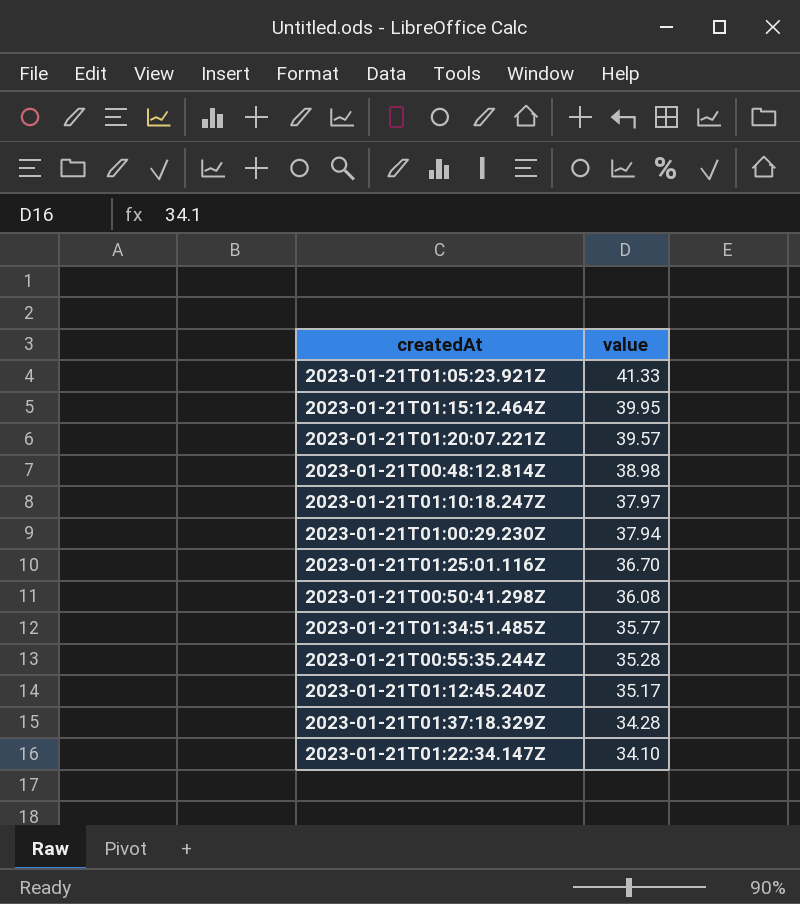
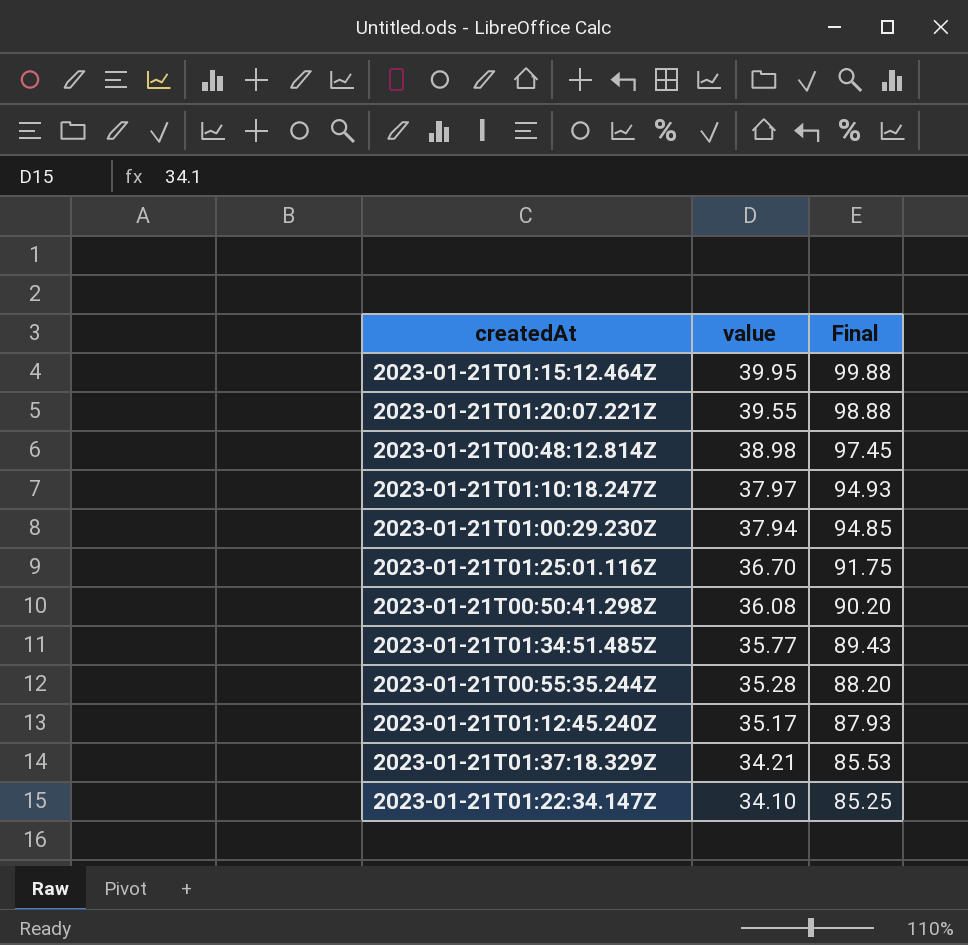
column Final | formula: none -> [value] * 2.5
row 2023-01-21T01:05:23.921Z: 41.33 -> none
2023-01-21T01:20:07.221Z | value: 39.57 -> 39.55
2023-01-21T01:37:18.329Z | value: 34.28 -> 34.21

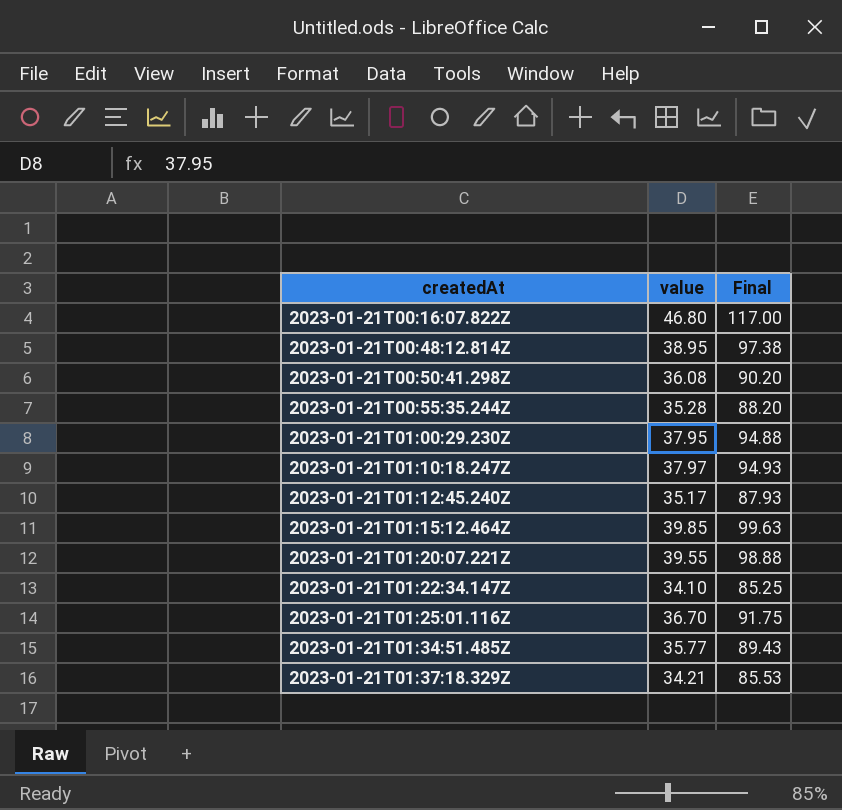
row order: value descending -> createdAt ascending
row 2023-01-21T00:16:07.822Z: none -> 46.80 | 117.00
2023-01-21T00:48:12.814Z | value: 38.98 -> 38.95
2023-01-21T00:48:12.814Z | Final: 97.45 -> 97.38
2023-01-21T01:00:29.230Z | value: 37.94 -> 37.95
2023-01-21T01:00:29.230Z | Final: 94.85 -> 94.88
2023-01-21T01:15:12.464Z | value: 39.95 -> 39.85
2023-01-21T01:15:12.464Z | Final: 99.88 -> 99.63

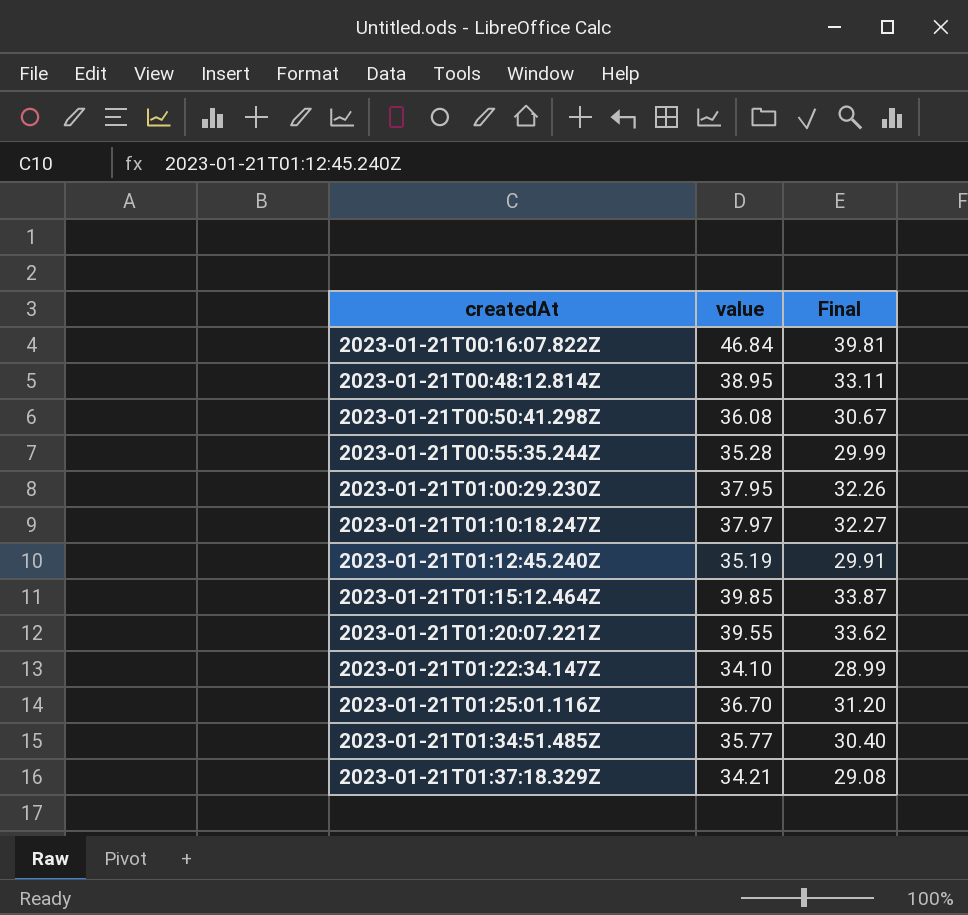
column Final | formula: [value] * 2.5 -> [value] * 0.85
2023-01-21T00:16:07.822Z | value: 46.80 -> 46.84
2023-01-21T01:12:45.240Z | value: 35.17 -> 35.19

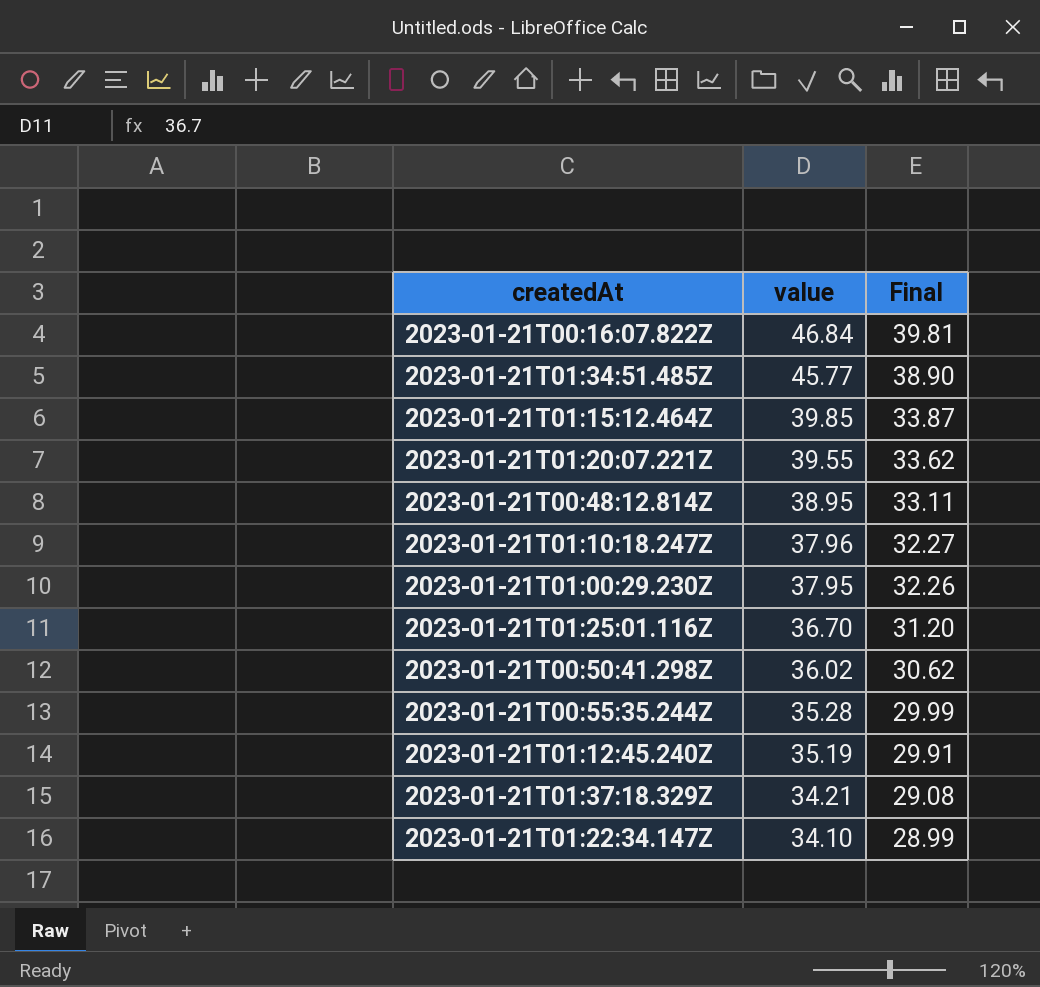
row order: createdAt ascending -> value descending
2023-01-21T01:34:51.485Z | value: 35.77 -> 45.77
2023-01-21T01:34:51.485Z | Final: 30.40 -> 38.90
2023-01-21T01:10:18.247Z | value: 37.97 -> 37.96
2023-01-21T00:50:41.298Z | value: 36.08 -> 36.02
2023-01-21T00:50:41.298Z | Final: 30.67 -> 30.62

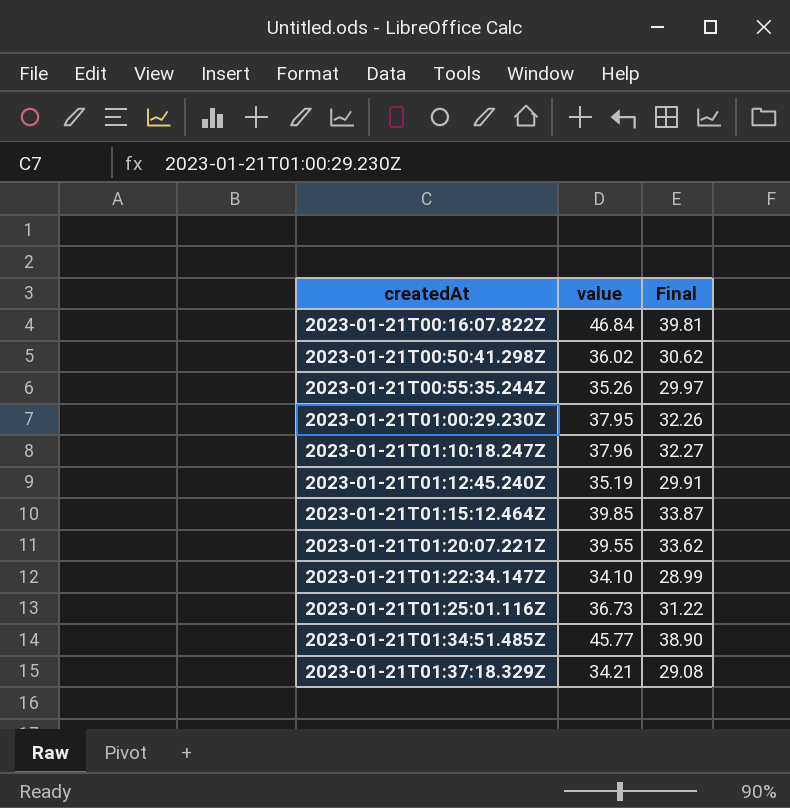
row order: value descending -> createdAt ascending
row 2023-01-21T00:48:12.814Z: 38.95 | 33.11 -> none
2023-01-21T00:55:35.244Z | value: 35.28 -> 35.26
2023-01-21T00:55:35.244Z | Final: 29.99 -> 29.97
2023-01-21T01:25:01.116Z | value: 36.70 -> 36.73
2023-01-21T01:25:01.116Z | Final: 31.20 -> 31.22

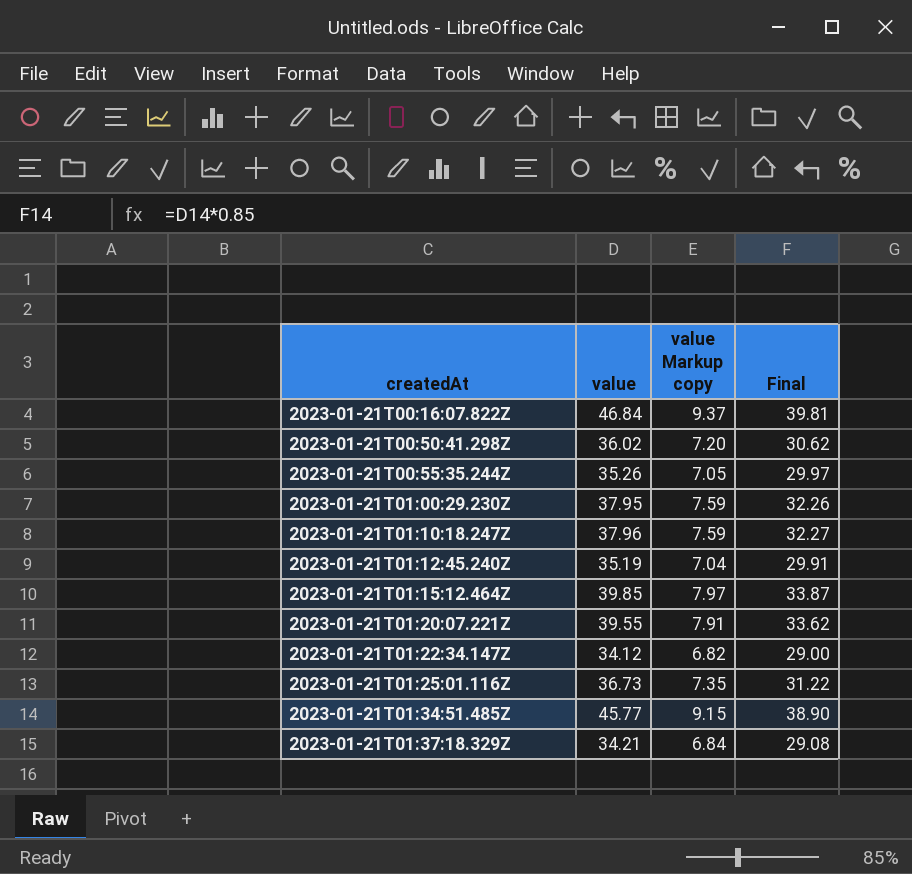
column value Markup copy | formula: none -> [value] * 0.2
2023-01-21T01:22:34.147Z | value: 34.10 -> 34.12
2023-01-21T01:22:34.147Z | Final: 28.99 -> 29.00

